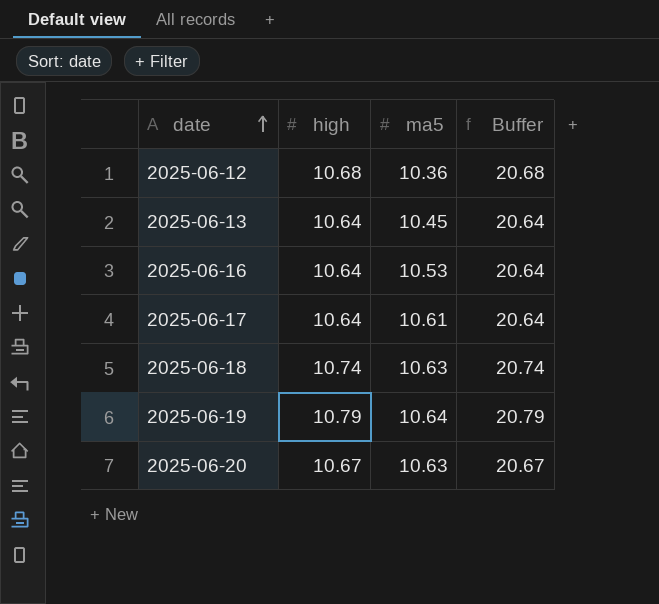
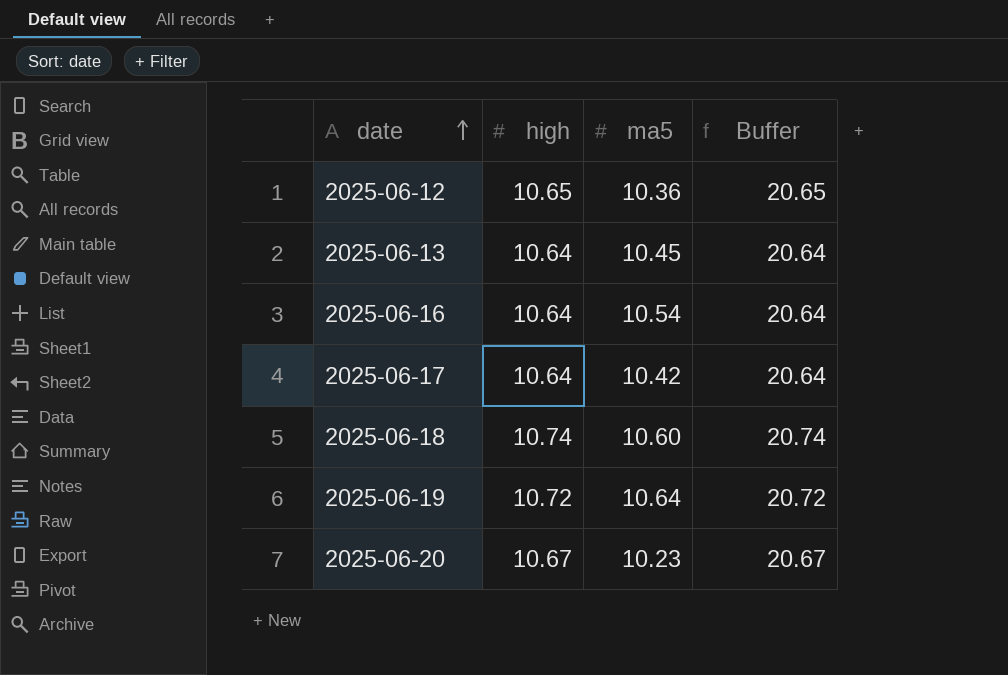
2025-06-12 | high: 10.68 -> 10.65
2025-06-12 | Buffer: 20.68 -> 20.65
2025-06-16 | ma5: 10.53 -> 10.54
2025-06-17 | ma5: 10.61 -> 10.42
2025-06-18 | ma5: 10.63 -> 10.60
2025-06-19 | high: 10.79 -> 10.72
2025-06-19 | Buffer: 20.79 -> 20.72
2025-06-20 | ma5: 10.63 -> 10.23

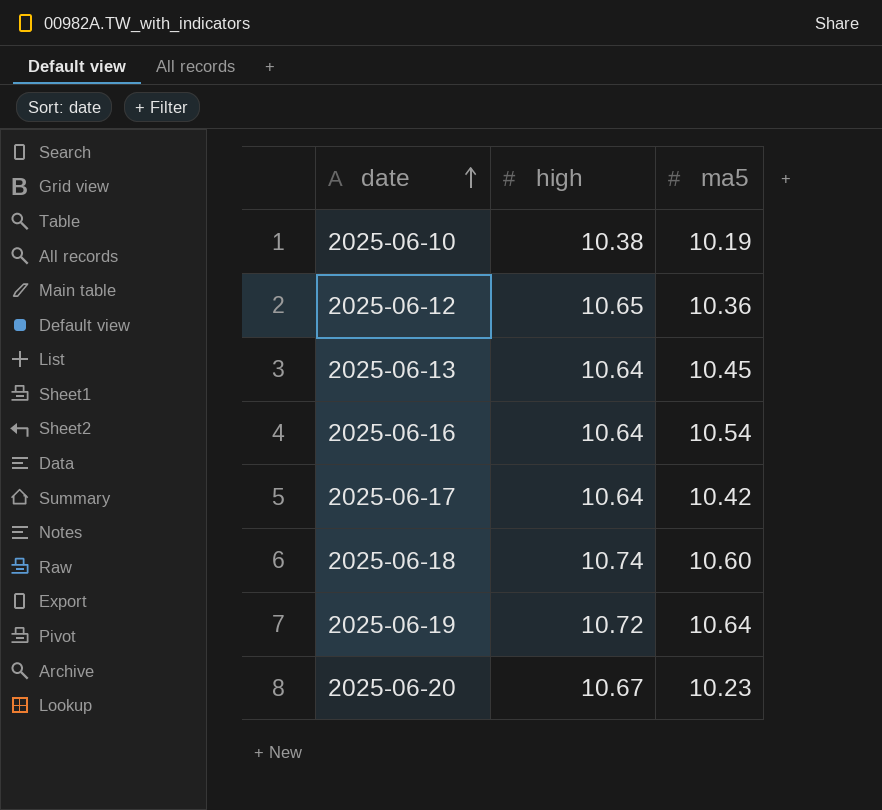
column Buffer | formula: [high] + 10 -> none
row 2025-06-10: none -> 10.38 | 10.19

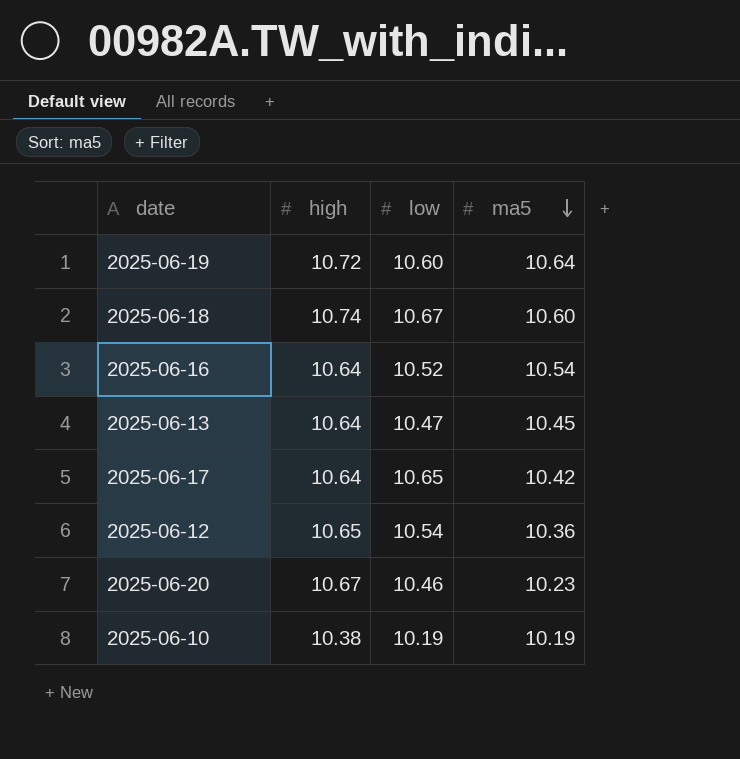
row order: date ascending -> ma5 descending
column low | position: none -> 3

